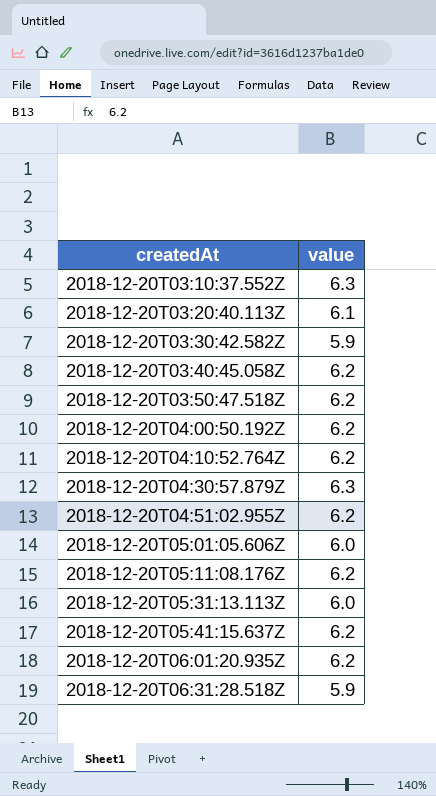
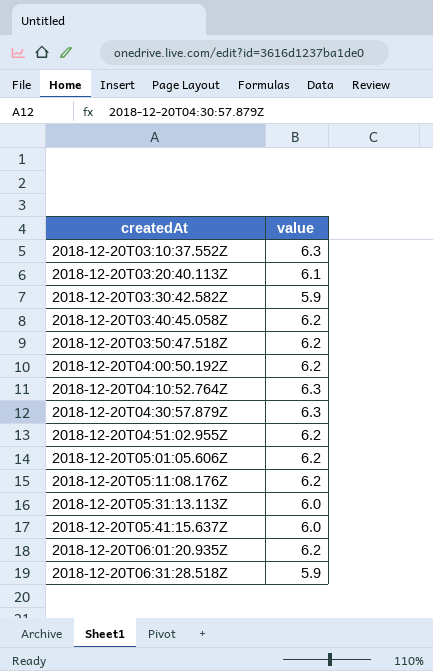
2018-12-20T04:10:52.764Z | value: 6.2 -> 6.3
2018-12-20T05:01:05.606Z | value: 6.0 -> 6.2
2018-12-20T05:41:15.637Z | value: 6.2 -> 6.0

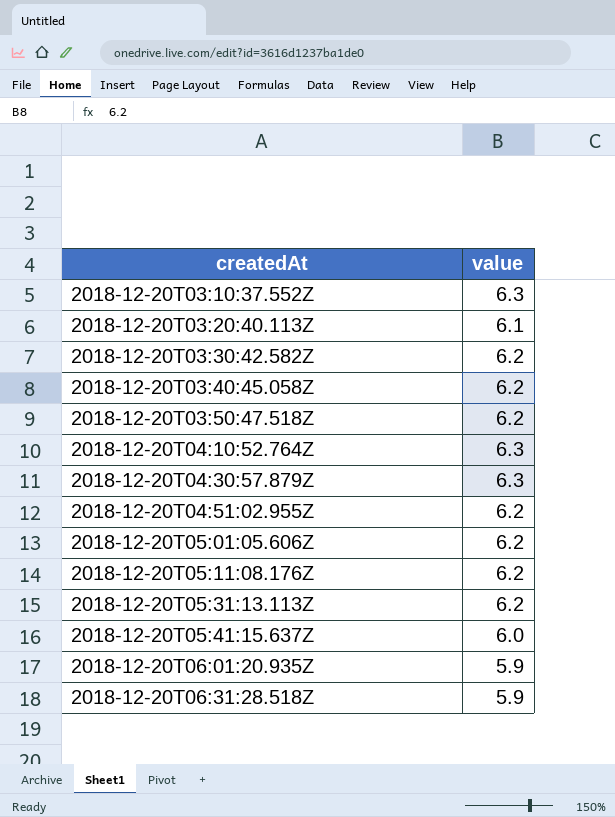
row 2018-12-20T04:00:50.192Z: 6.2 -> none
2018-12-20T03:30:42.582Z | value: 5.9 -> 6.2
2018-12-20T05:31:13.113Z | value: 6.0 -> 6.2
2018-12-20T06:01:20.935Z | value: 6.2 -> 5.9

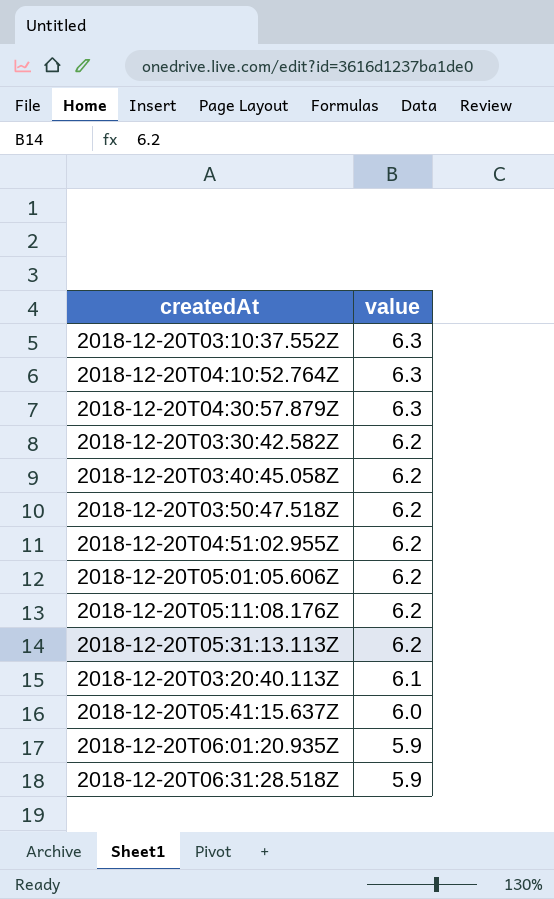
row order: createdAt ascending -> value descending

